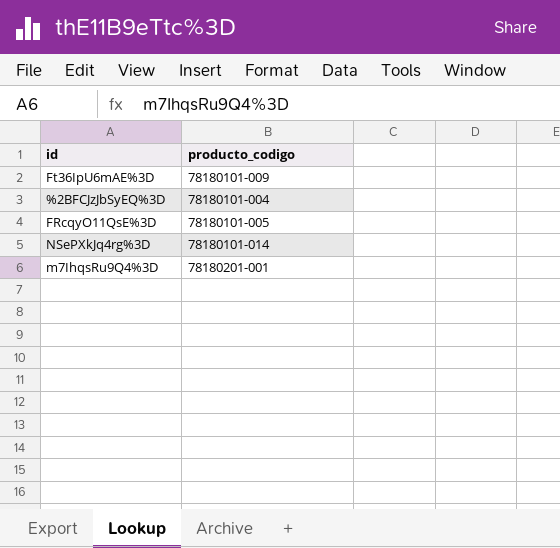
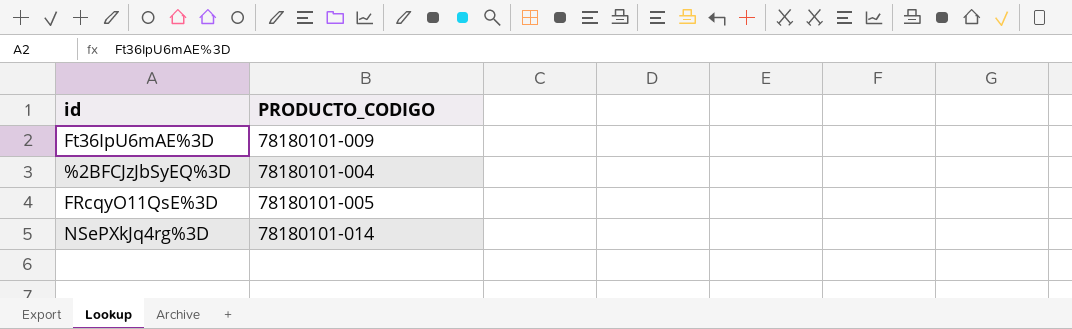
column name: producto_codigo -> PRODUCTO_CODIGO
row m7IhqsRu9Q4%3D: 78180201-001 -> none

